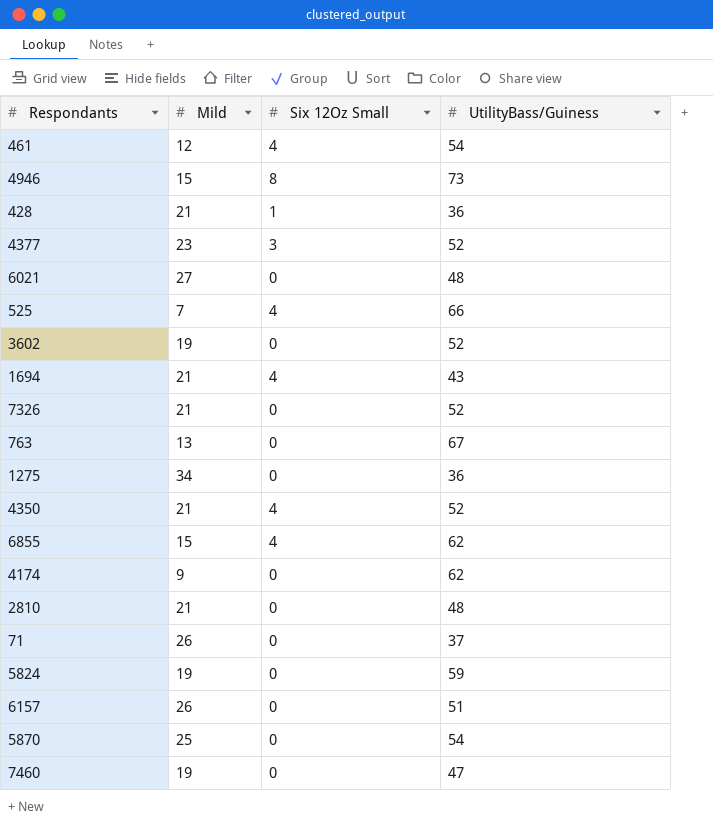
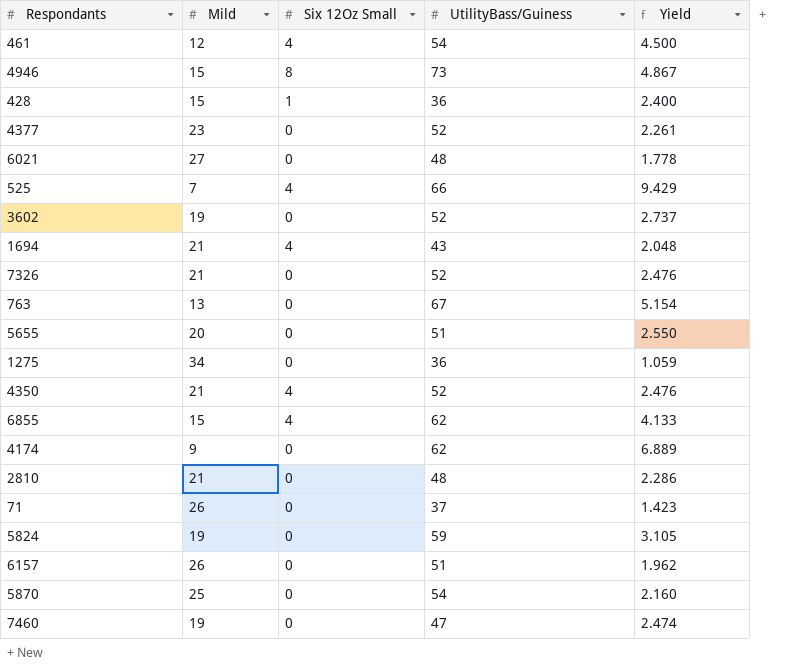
column Yield | formula: none -> [UtilityBass/Guiness] / [Mild]
428 | Mild: 21 -> 15
4377 | Six 12Oz Small: 3 -> 0
row 5655: none -> 20 | 0 | 51 | 2.550

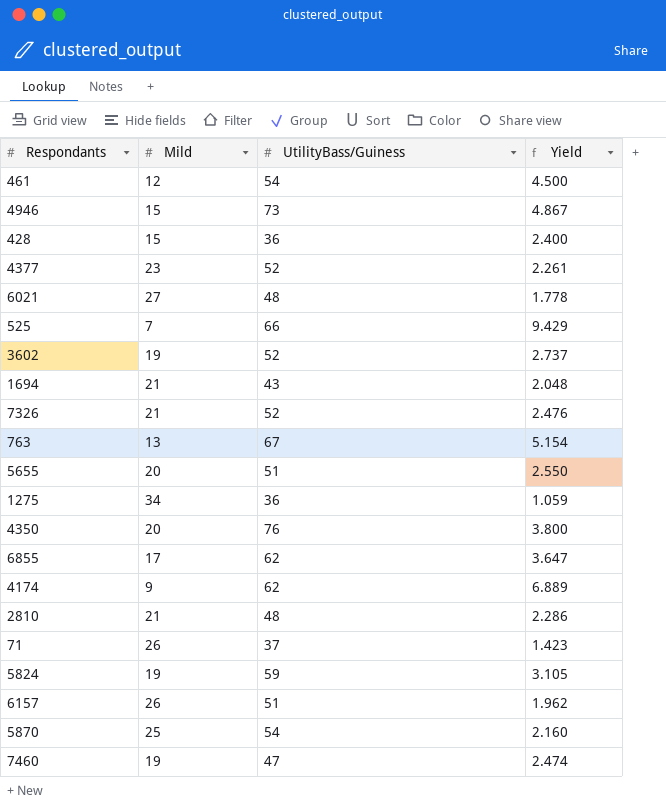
column Six 12Oz Small | position: 3 -> none
4350 | Mild: 21 -> 20
4350 | UtilityBass/Guiness: 52 -> 76
4350 | Yield: 2.476 -> 3.800
6855 | Mild: 15 -> 17
6855 | Yield: 4.133 -> 3.647

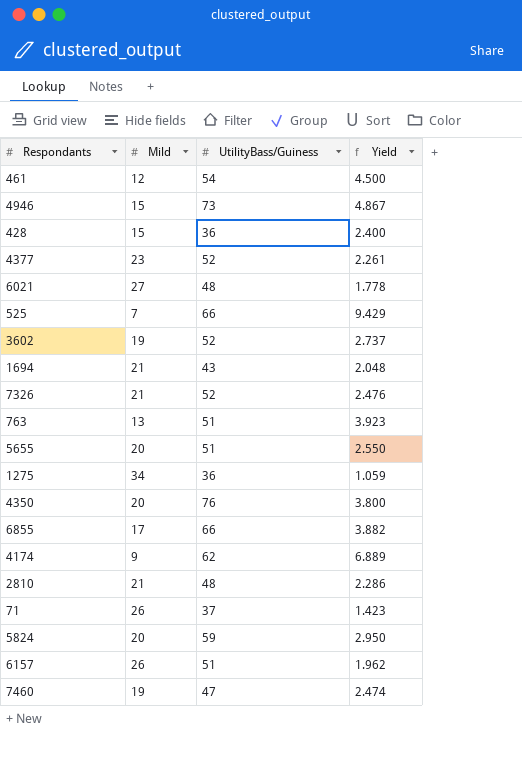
row 5870: 25 | 54 | 2.160 -> none
763 | UtilityBass/Guiness: 67 -> 51
763 | Yield: 5.154 -> 3.923
6855 | UtilityBass/Guiness: 62 -> 66
6855 | Yield: 3.647 -> 3.882
5824 | Mild: 19 -> 20
5824 | Yield: 3.105 -> 2.950

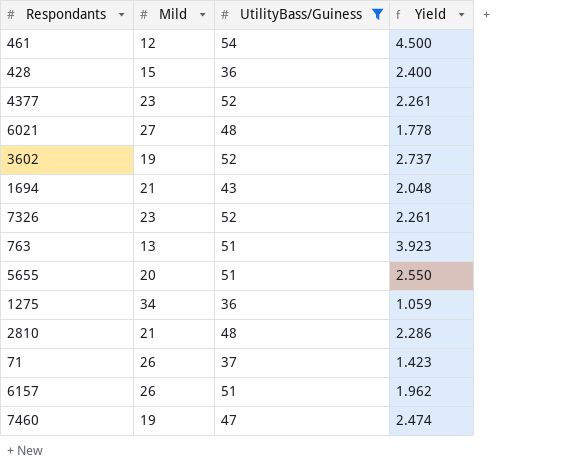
filter: none -> UtilityBass/Guiness <= 54
7326 | Mild: 21 -> 23
7326 | Yield: 2.476 -> 2.261

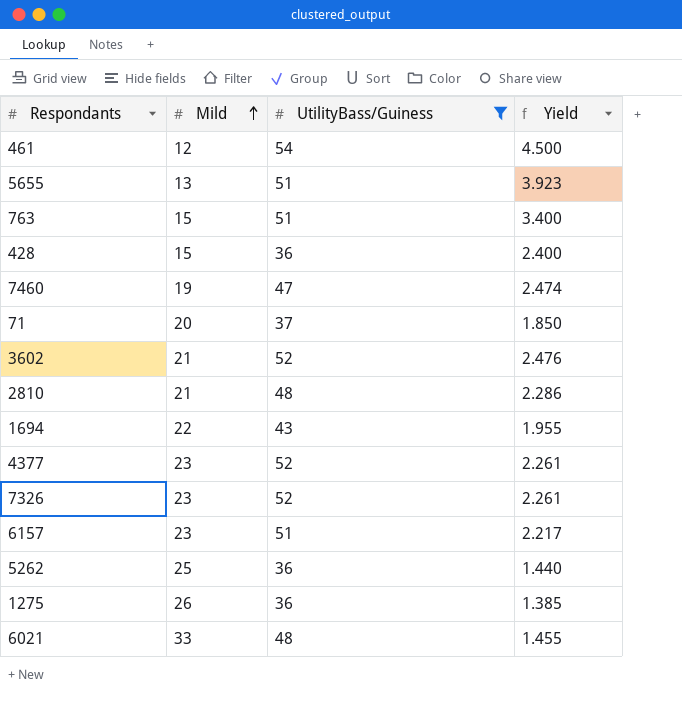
row order: none -> Mild ascending
5655 | Mild: 20 -> 13
5655 | Yield: 2.550 -> 3.923
763 | Mild: 13 -> 15
763 | Yield: 3.923 -> 3.400
71 | Mild: 26 -> 20
71 | Yield: 1.423 -> 1.850
3602 | Mild: 19 -> 21
3602 | Yield: 2.737 -> 2.476
1694 | Mild: 21 -> 22
1694 | Yield: 2.048 -> 1.955
6157 | Mild: 26 -> 23
6157 | Yield: 1.962 -> 2.217
row 5262: none -> 25 | 36 | 1.440
1275 | Mild: 34 -> 26
1275 | Yield: 1.059 -> 1.385
6021 | Mild: 27 -> 33
6021 | Yield: 1.778 -> 1.455

